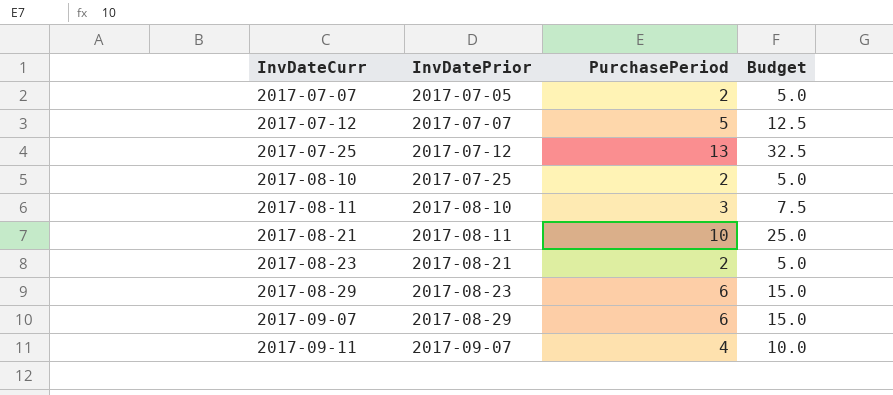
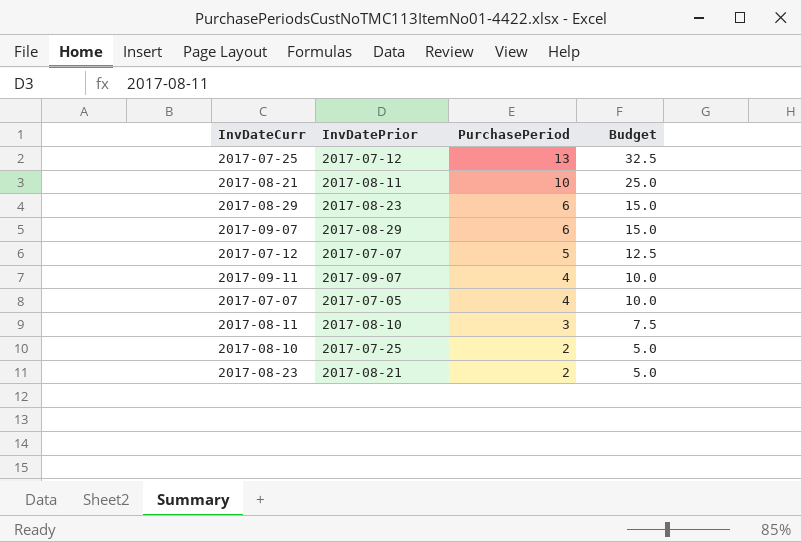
row order: InvDateCurr ascending -> PurchasePeriod descending
2017-07-07 | PurchasePeriod: 2 -> 4
2017-07-07 | Budget: 5.0 -> 10.0

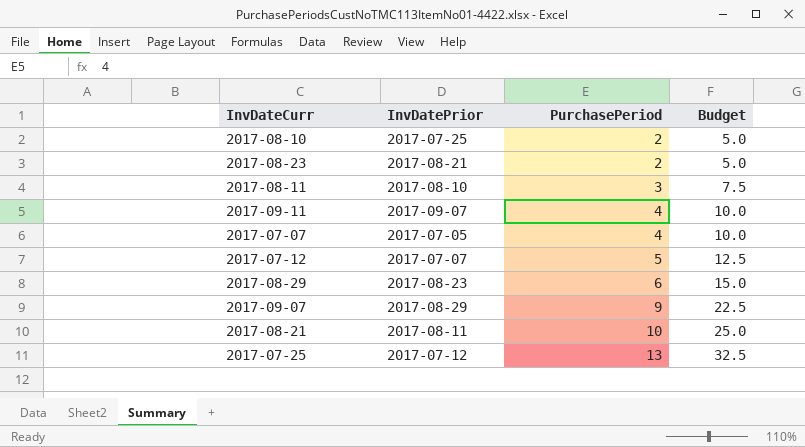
row order: PurchasePeriod descending -> PurchasePeriod ascending
2017-09-07 | PurchasePeriod: 6 -> 9
2017-09-07 | Budget: 15.0 -> 22.5

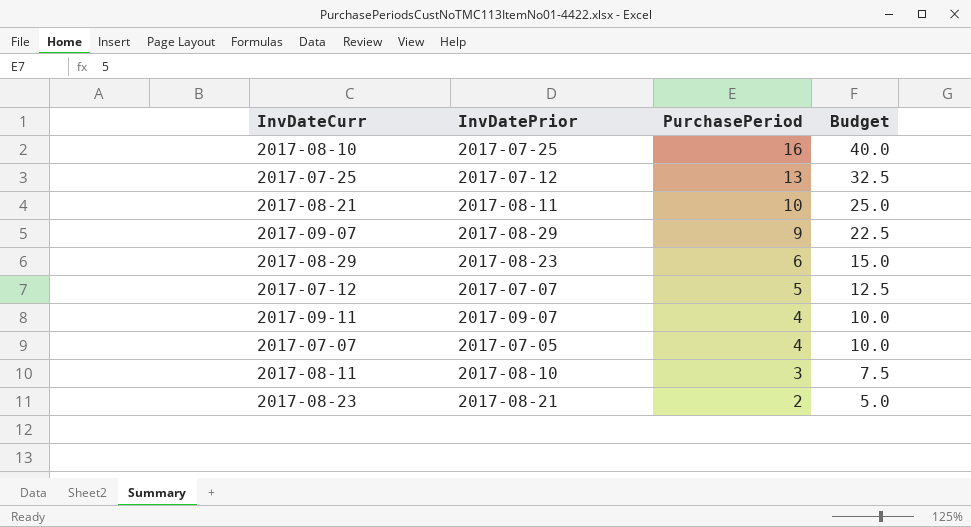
row order: PurchasePeriod ascending -> PurchasePeriod descending
2017-08-10 | PurchasePeriod: 2 -> 16
2017-08-10 | Budget: 5.0 -> 40.0

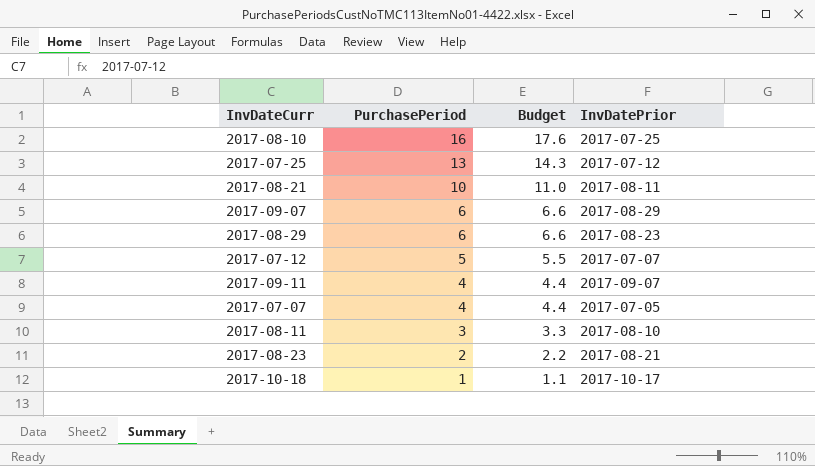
column Budget | formula: [PurchasePeriod] * 2.5 -> [PurchasePeriod] * 1.1
column InvDatePrior | position: 2 -> 4
2017-09-07 | PurchasePeriod: 9 -> 6
row 2017-10-18: none -> 1 | 1.1 | 2017-10-17

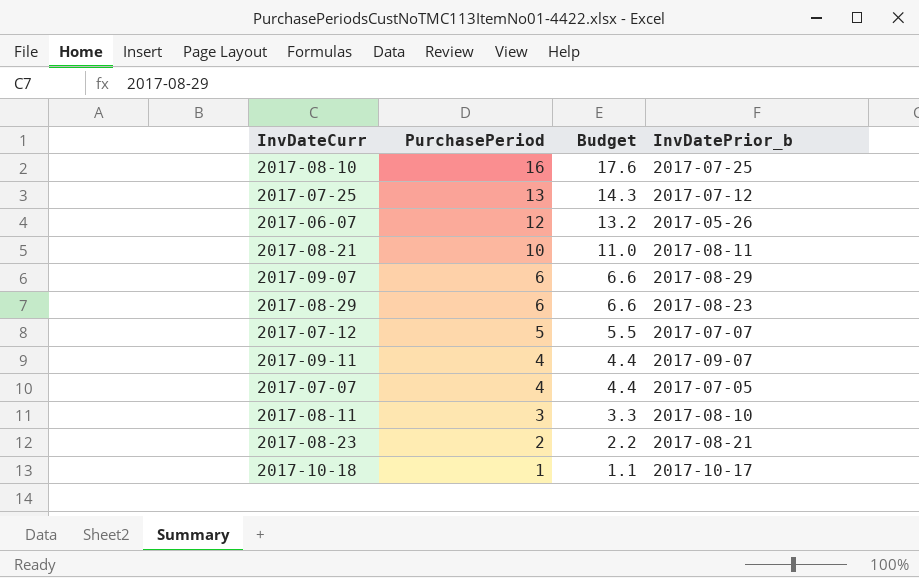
column name: InvDatePrior -> InvDatePrior_b
row 2017-06-07: none -> 12 | 13.2 | 2017-05-26

